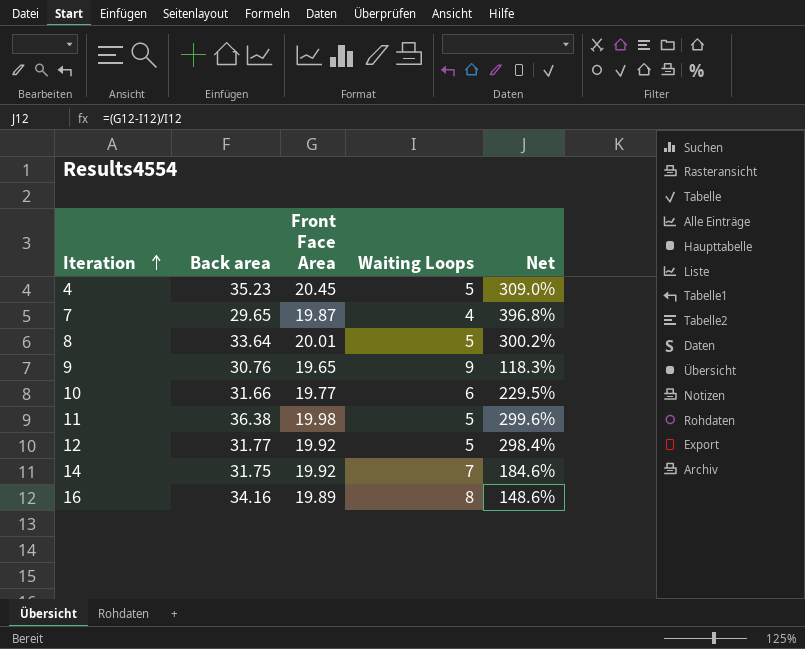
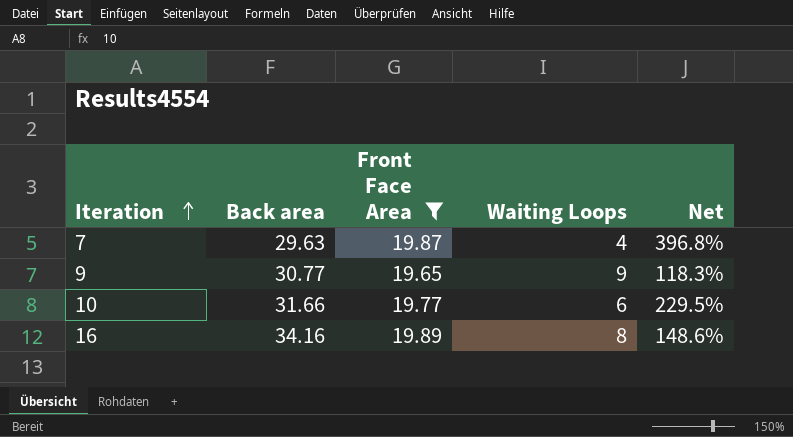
filter: none -> Front Face Area <= 19.89
7 | Back area: 29.65 -> 29.63
9 | Back area: 30.76 -> 30.77

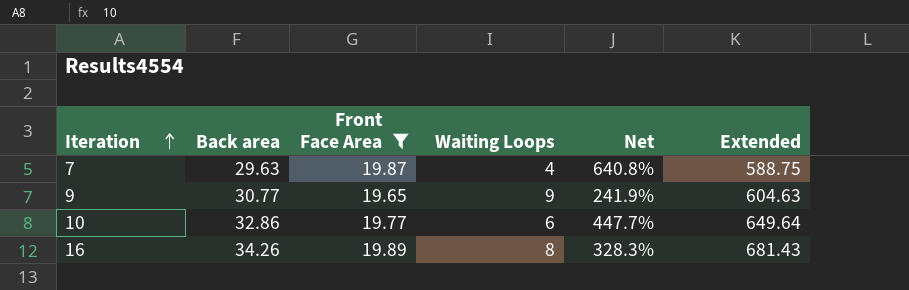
column Net | formula: ([Front Face Area] - [Waiting Loops]) / [Waiting Loops] -> ([Back area] - [Waiting Loops]) / [Waiting Loops]
column Extended | formula: none -> [Back area] * [Front Face Area]
10 | Back area: 31.66 -> 32.86
16 | Back area: 34.16 -> 34.26

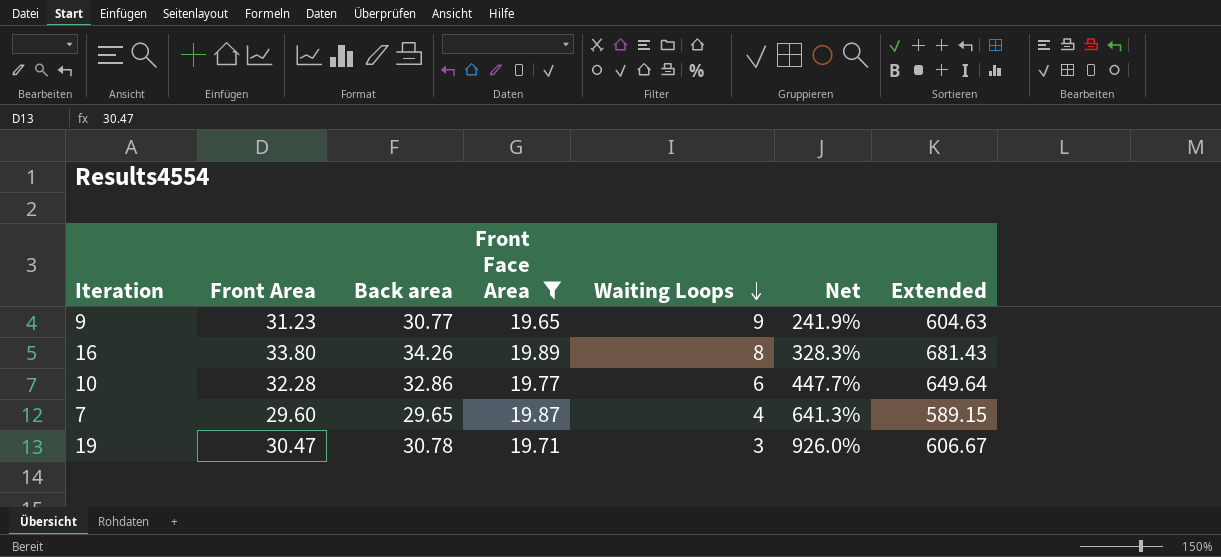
row order: Iteration ascending -> Waiting Loops descending
column Front Area | position: none -> 2
7 | Back area: 29.63 -> 29.65
7 | Net: 640.8% -> 641.3%
7 | Extended: 588.75 -> 589.15
row 19: none -> 30.47 | 30.78 | 19.71 | 3 | 926.0% | 606.67

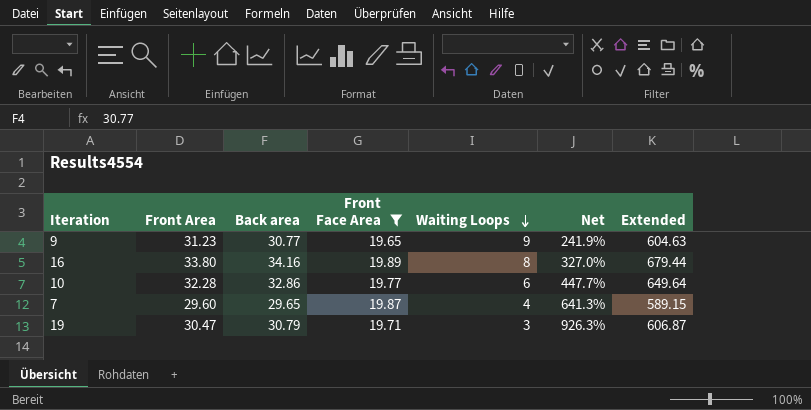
16 | Back area: 34.26 -> 34.16
16 | Net: 328.3% -> 327.0%
16 | Extended: 681.43 -> 679.44
19 | Back area: 30.78 -> 30.79
19 | Net: 926.0% -> 926.3%
19 | Extended: 606.67 -> 606.87

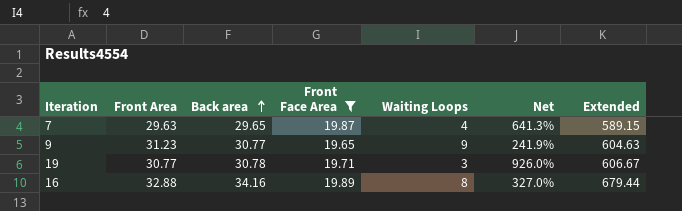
row order: Waiting Loops descending -> Back area ascending
row 10: 32.28 | 32.86 | 19.77 | 6 | 447.7% | 649.64 -> none
7 | Front Area: 29.60 -> 29.63
19 | Front Area: 30.47 -> 30.77
19 | Back area: 30.79 -> 30.78
19 | Net: 926.3% -> 926.0%
19 | Extended: 606.87 -> 606.67
16 | Front Area: 33.80 -> 32.88

